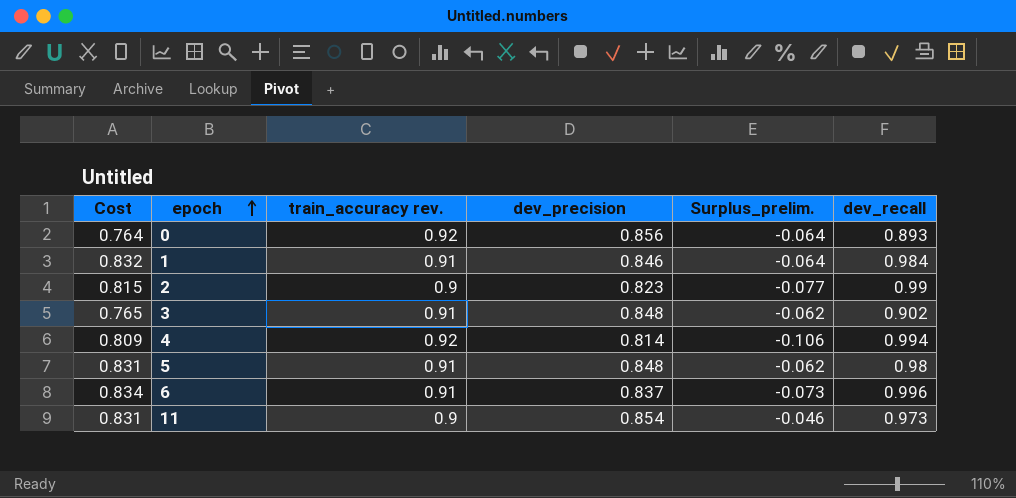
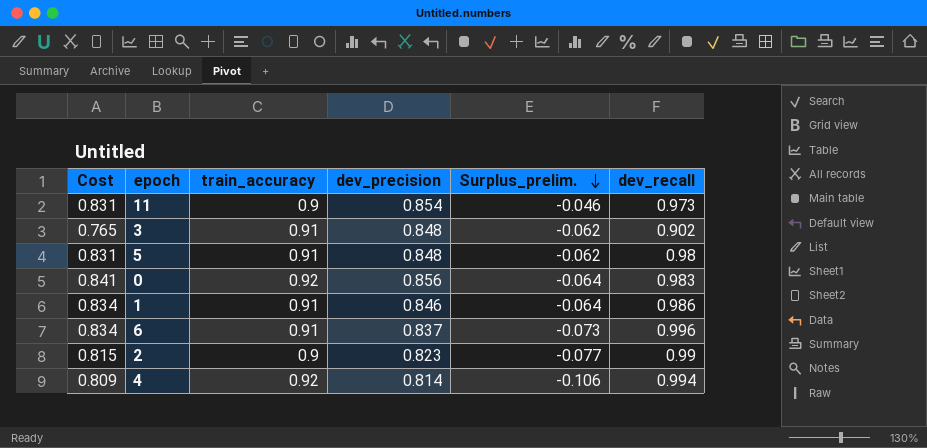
row order: epoch ascending -> Surplus_prelim. descending
column name: train_accuracy rev. -> train_accuracy
0 | Cost: 0.764 -> 0.841
0 | dev_recall: 0.893 -> 0.983
1 | Cost: 0.832 -> 0.834
1 | dev_recall: 0.984 -> 0.986

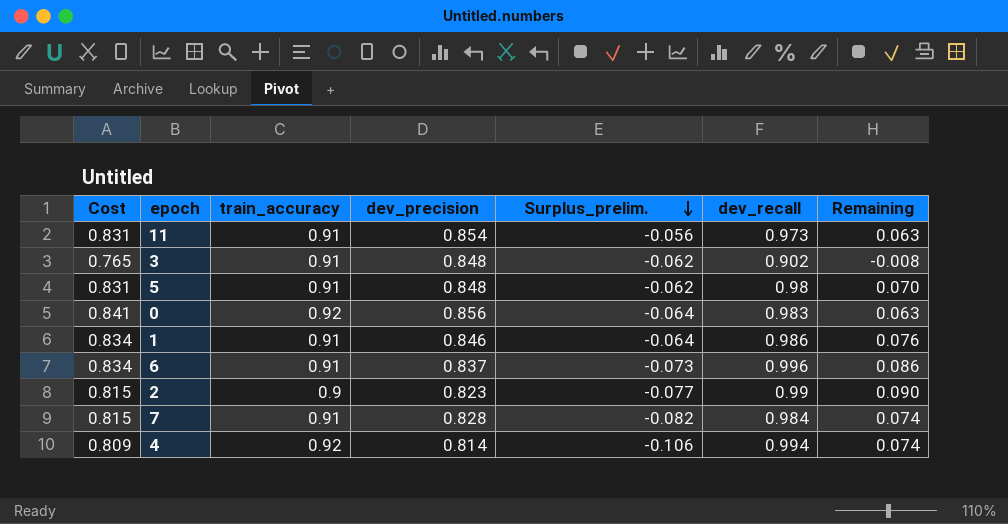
column Remaining | formula: none -> [dev_recall] - [train_accuracy]
11 | train_accuracy: 0.9 -> 0.91
11 | Surplus_prelim.: -0.046 -> -0.056
row 7: none -> 0.815 | 0.91 | 0.828 | -0.082 | 0.984 | 0.074

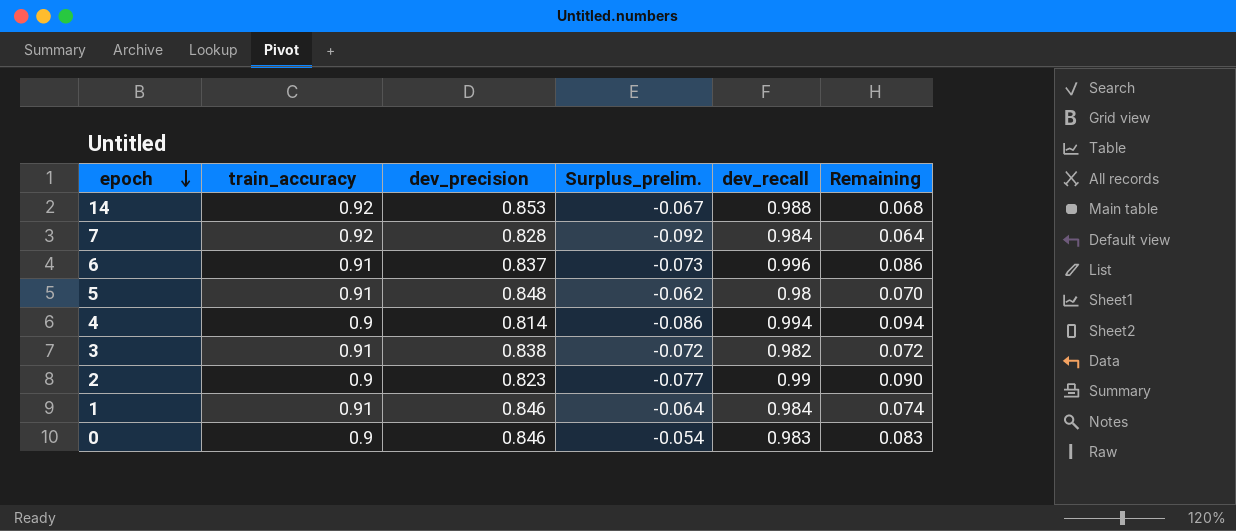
row order: Surplus_prelim. descending -> epoch descending
column Cost | formula: [dev_precision] * [dev_recall] -> none
row 11: 0.831 | 0.91 | 0.854 | -0.056 | 0.973 | 0.063 -> none
row 14: none -> 0.92 | 0.853 | -0.067 | 0.988 | 0.068
7 | train_accuracy: 0.91 -> 0.92
7 | Surplus_prelim.: -0.082 -> -0.092
7 | Remaining: 0.074 -> 0.064
4 | train_accuracy: 0.92 -> 0.9
4 | Surplus_prelim.: -0.106 -> -0.086
4 | Remaining: 0.074 -> 0.094
3 | dev_precision: 0.848 -> 0.838
3 | Surplus_prelim.: -0.062 -> -0.072
3 | dev_recall: 0.902 -> 0.982
3 | Remaining: -0.008 -> 0.072
1 | dev_recall: 0.986 -> 0.984
1 | Remaining: 0.076 -> 0.074
0 | train_accuracy: 0.92 -> 0.9
0 | dev_precision: 0.856 -> 0.846
0 | Surplus_prelim.: -0.064 -> -0.054
0 | Remaining: 0.063 -> 0.083

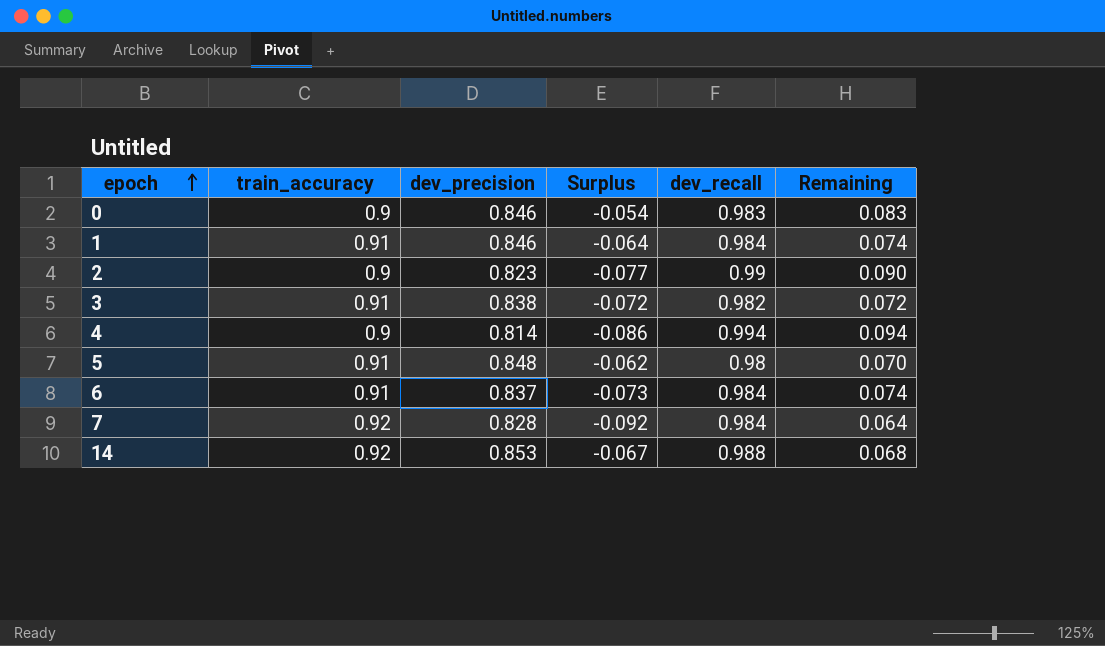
row order: epoch descending -> epoch ascending
column name: Surplus_prelim. -> Surplus
6 | dev_recall: 0.996 -> 0.984
6 | Remaining: 0.086 -> 0.074

